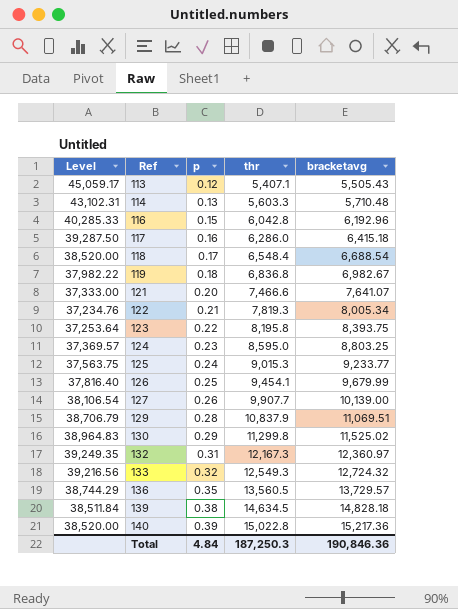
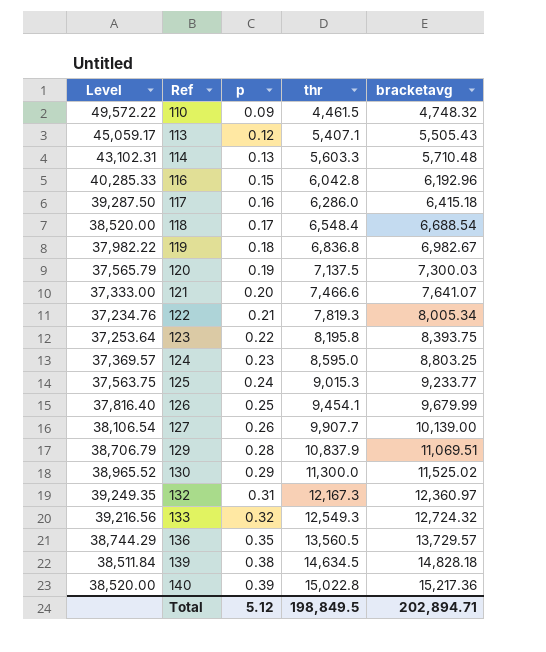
row 110: none -> 49,572.22 | 0.09 | 4,461.5 | 4,748.32
row 120: none -> 37,565.79 | 0.19 | 7,137.5 | 7,300.03
130 | Level: 38,964.83 -> 38,965.52
130 | thr: 11,299.8 -> 11,300.0
Total | p: 4.84 -> 5.12
Total | thr: 187,250.3 -> 198,849.5
Total | bracketavg: 190,846.36 -> 202,894.71

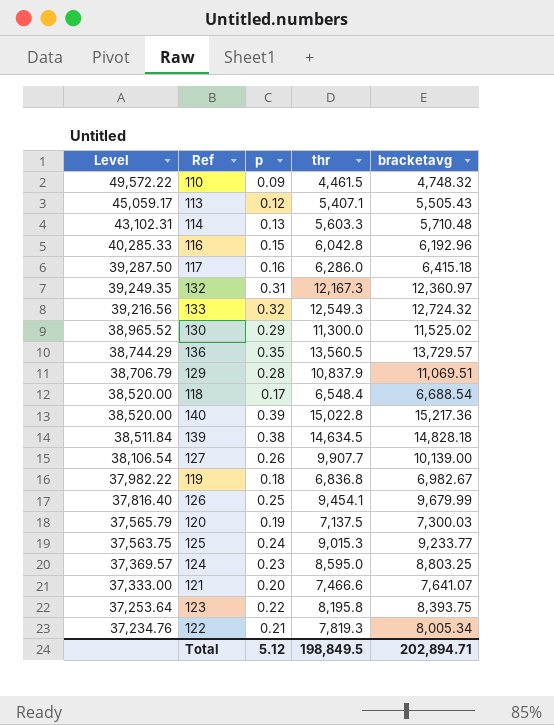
row order: Ref ascending -> Level descending

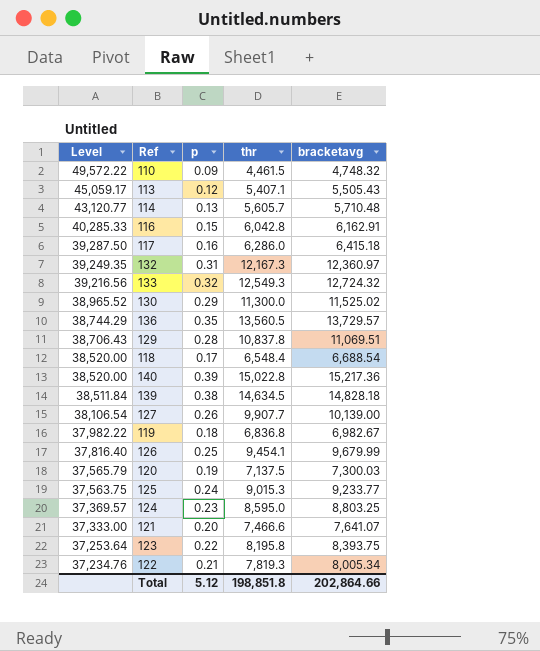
114 | Level: 43,102.31 -> 43,120.77
114 | thr: 5,603.3 -> 5,605.7
116 | bracketavg: 6,192.96 -> 6,162.91
129 | Level: 38,706.79 -> 38,706.43
129 | thr: 10,837.9 -> 10,837.8
Total | thr: 198,849.5 -> 198,851.8
Total | bracketavg: 202,894.71 -> 202,864.66

